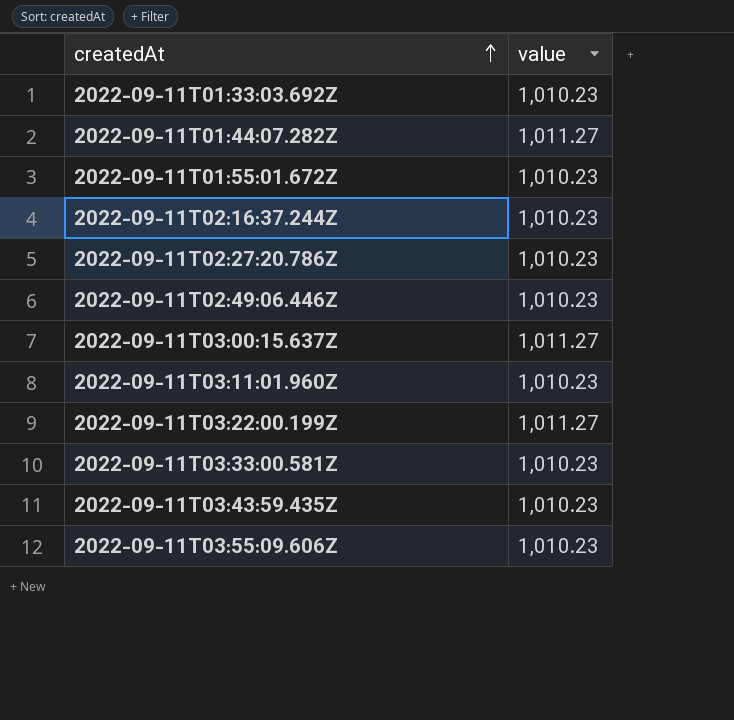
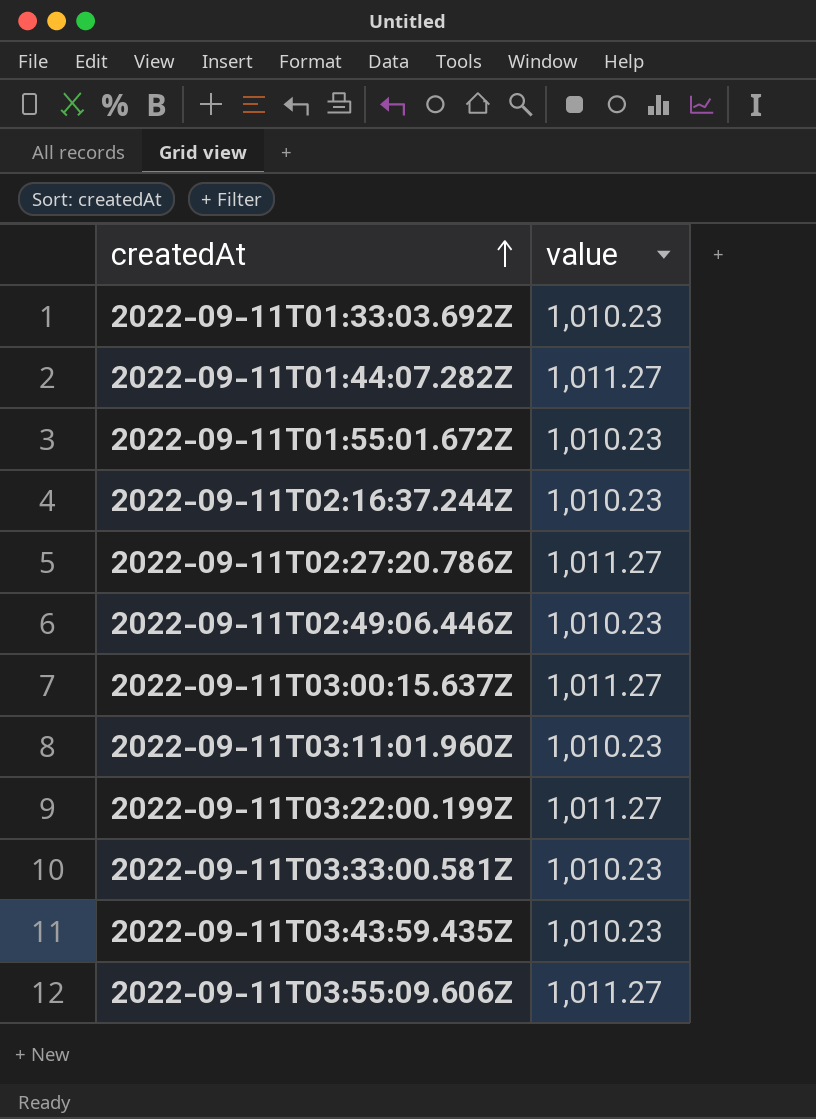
2022-09-11T02:27:20.786Z | value: 1,010.23 -> 1,011.27
2022-09-11T03:55:09.606Z | value: 1,010.23 -> 1,011.27

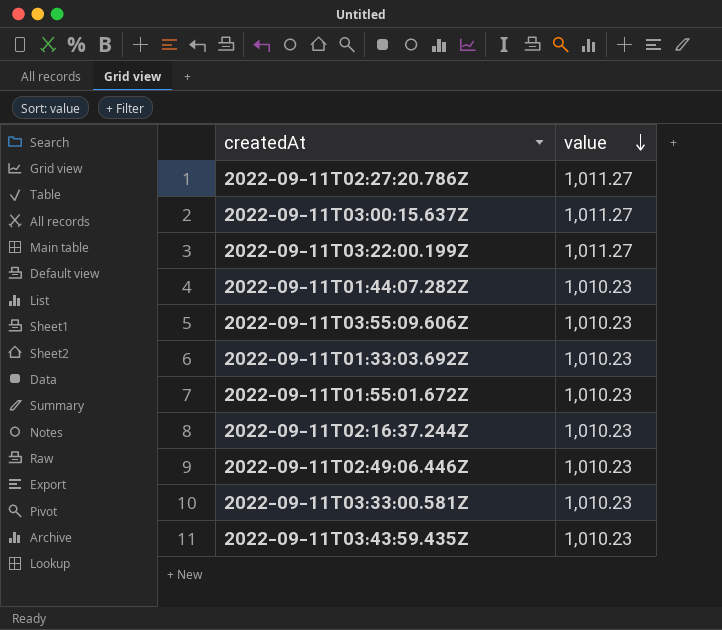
row order: createdAt ascending -> value descending
row 2022-09-11T03:11:01.960Z: 1,010.23 -> none
2022-09-11T01:44:07.282Z | value: 1,011.27 -> 1,010.23
2022-09-11T03:55:09.606Z | value: 1,011.27 -> 1,010.23

